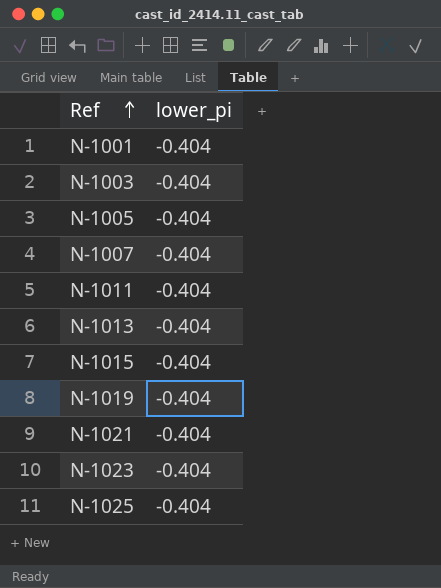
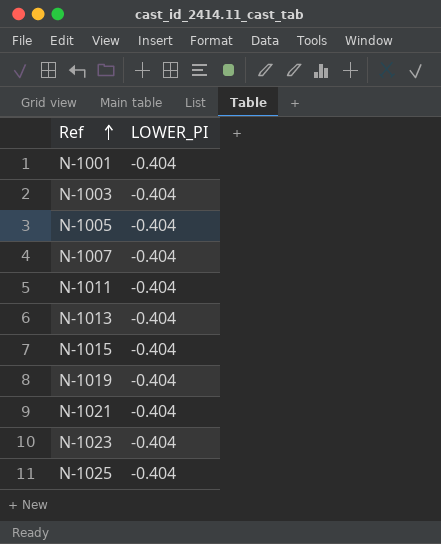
column name: lower_pi -> LOWER_PI

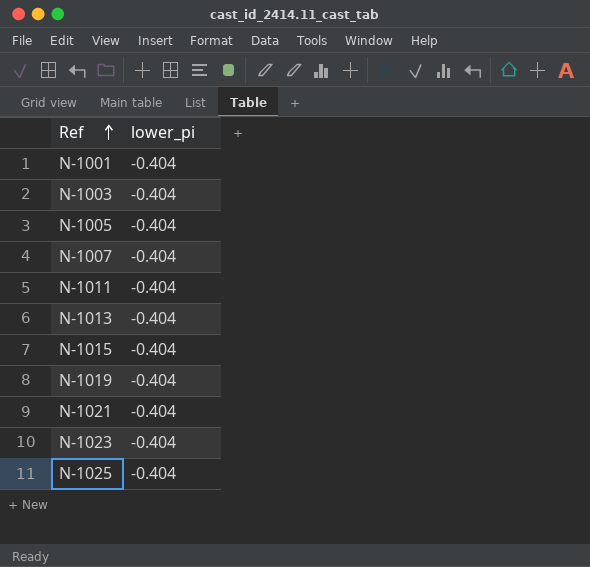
column name: LOWER_PI -> lower_pi

